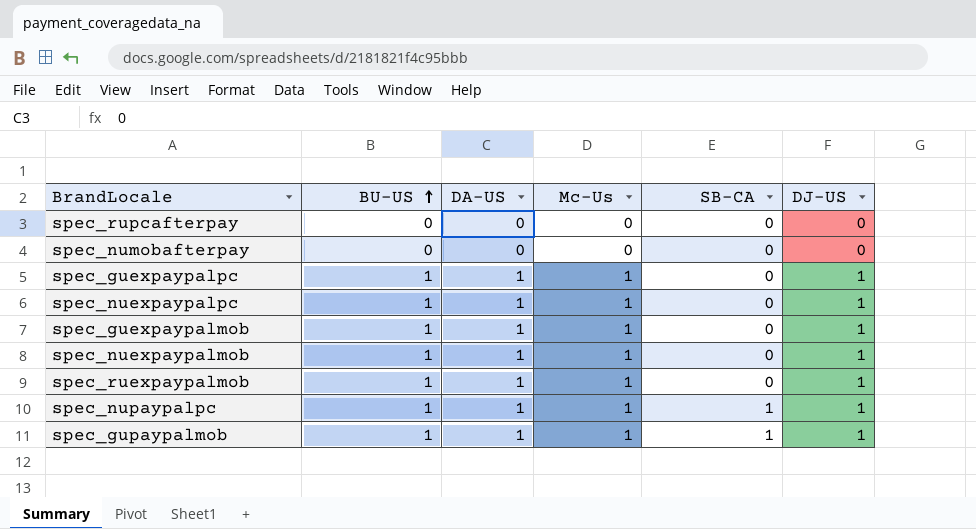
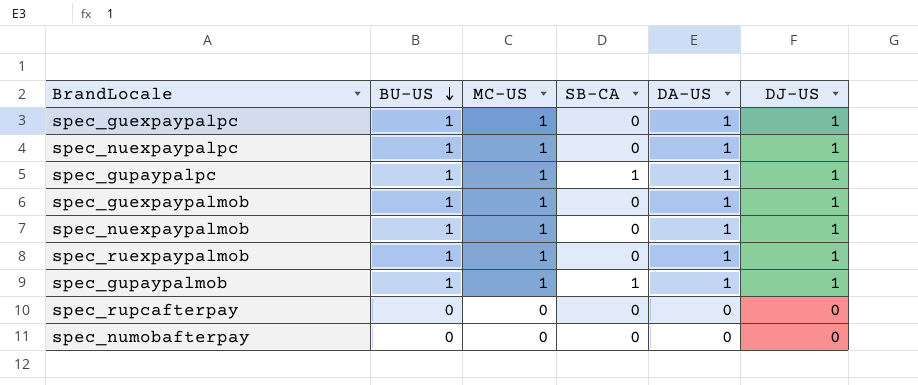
row order: BU-US ascending -> BU-US descending
column name: Mc-Us -> MC-US
column DA-US | position: 3 -> 5
row spec_nupaypalpc: 1 | 1 | 1 | 1 | 1 -> none
row spec_gupaypalpc: none -> 1 | 1 | 1 | 1 | 1

